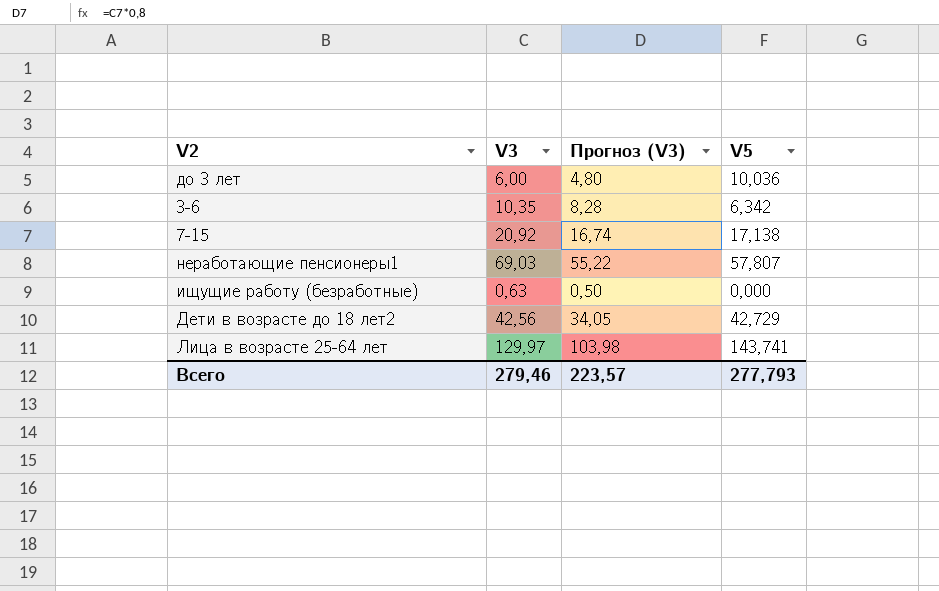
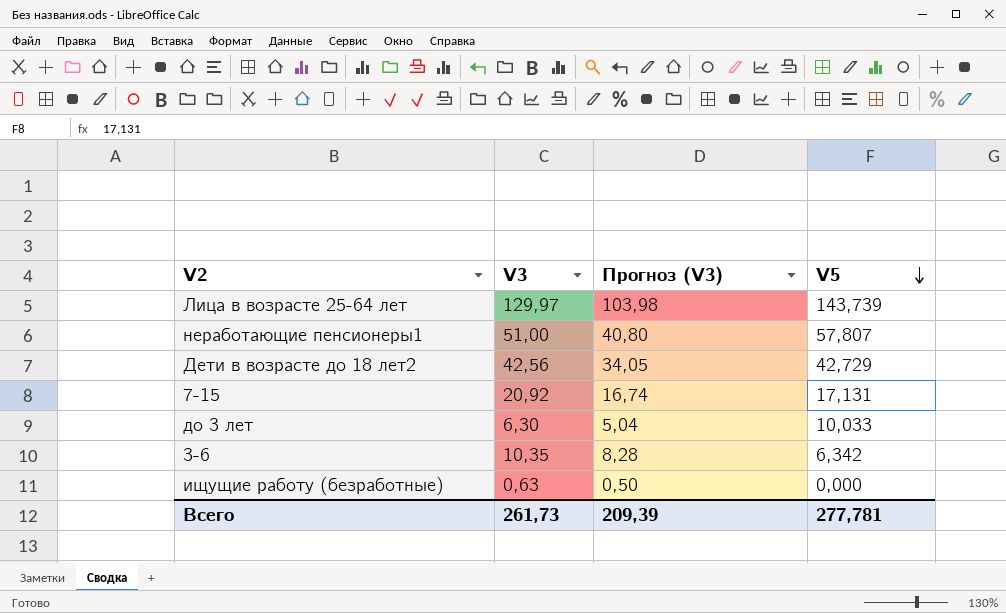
row order: none -> V5 descending
Лица в возрасте 25-64 лет | V5: 143,741 -> 143,739
неработающие пенсионеры1 | V3: 69,03 -> 51,00
неработающие пенсионеры1 | Прогноз (V3): 55,22 -> 40,80
7-15 | V5: 17,138 -> 17,131
до 3 лет | V3: 6,00 -> 6,30
до 3 лет | Прогноз (V3): 4,80 -> 5,04
до 3 лет | V5: 10,036 -> 10,033
Всего | V3: 279,46 -> 261,73
Всего | Прогноз (V3): 223,57 -> 209,39
Всего | V5: 277,793 -> 277,781

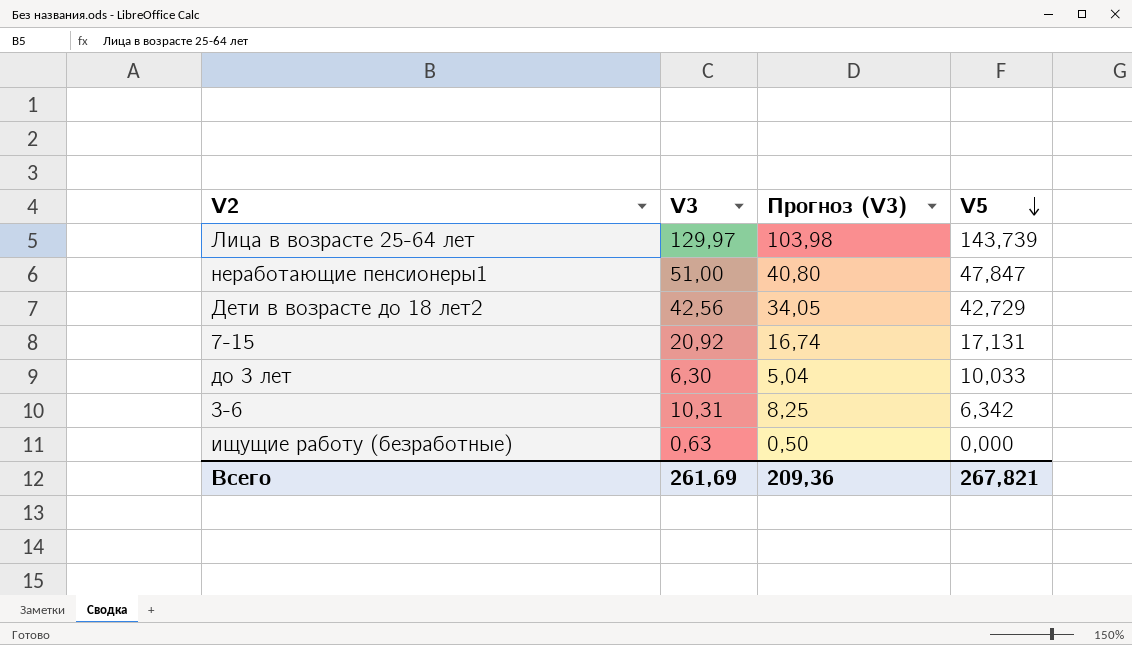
неработающие пенсионеры1 | V5: 57,807 -> 47,847
3-6 | V3: 10,35 -> 10,31
3-6 | Прогноз (V3): 8,28 -> 8,25
Всего | V3: 261,73 -> 261,69
Всего | Прогноз (V3): 209,39 -> 209,36
Всего | V5: 277,781 -> 267,821

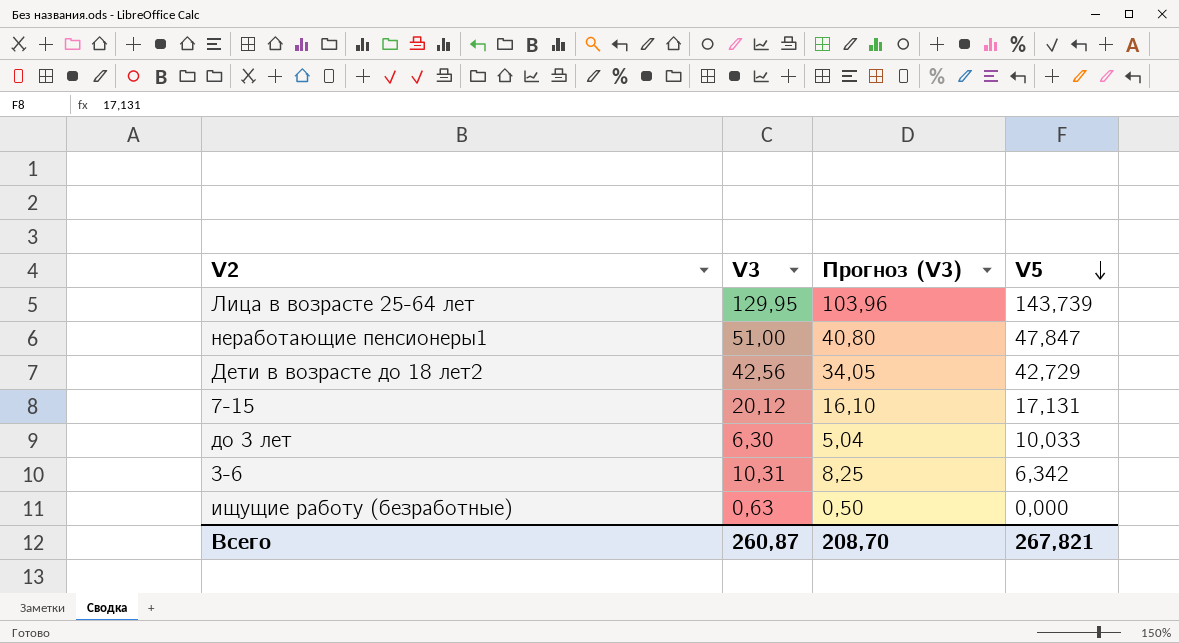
Лица в возрасте 25-64 лет | V3: 129,97 -> 129,95
Лица в возрасте 25-64 лет | Прогноз (V3): 103,98 -> 103,96
7-15 | V3: 20,92 -> 20,12
7-15 | Прогноз (V3): 16,74 -> 16,10
Всего | V3: 261,69 -> 260,87
Всего | Прогноз (V3): 209,36 -> 208,70

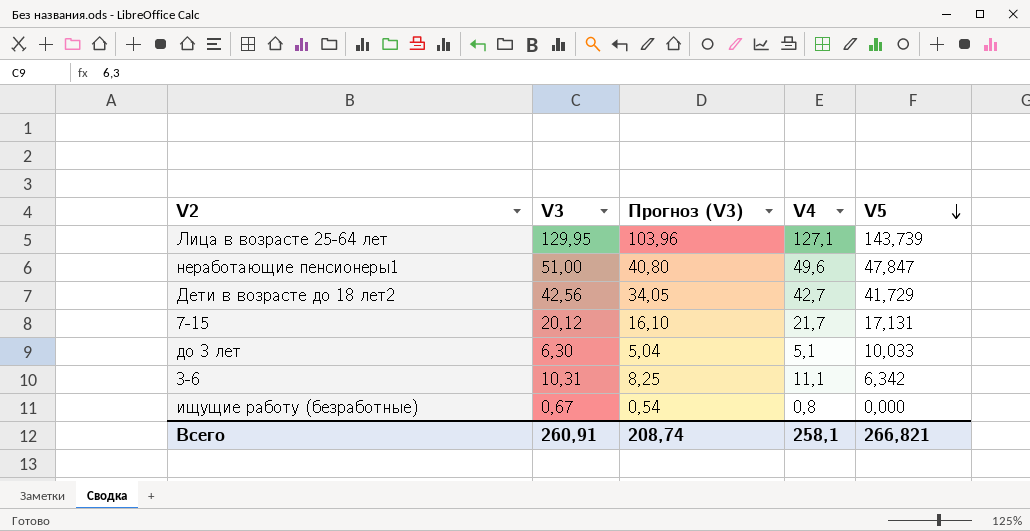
column V4 | position: none -> 4
Дети в возрасте до 18 лет2 | V5: 42,729 -> 41,729
ищущие работу (безработные) | V3: 0,63 -> 0,67
ищущие работу (безработные) | Прогноз (V3): 0,50 -> 0,54
Всего | V3: 260,87 -> 260,91
Всего | Прогноз (V3): 208,70 -> 208,74
Всего | V5: 267,821 -> 266,821

